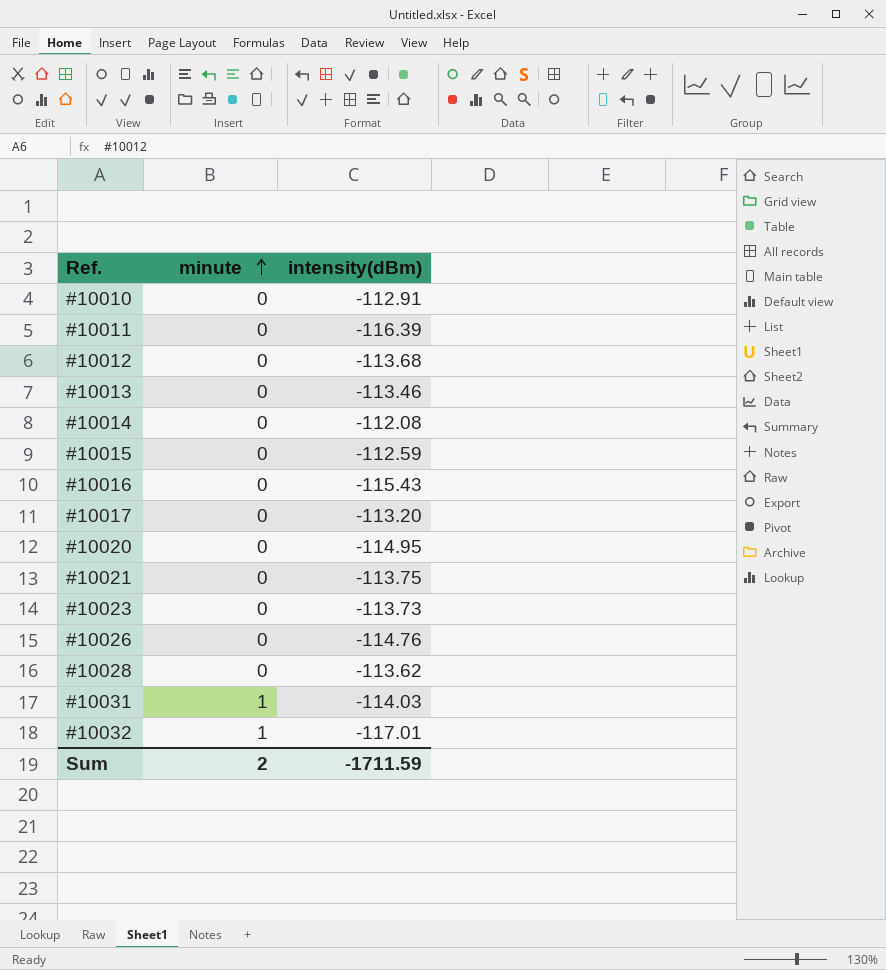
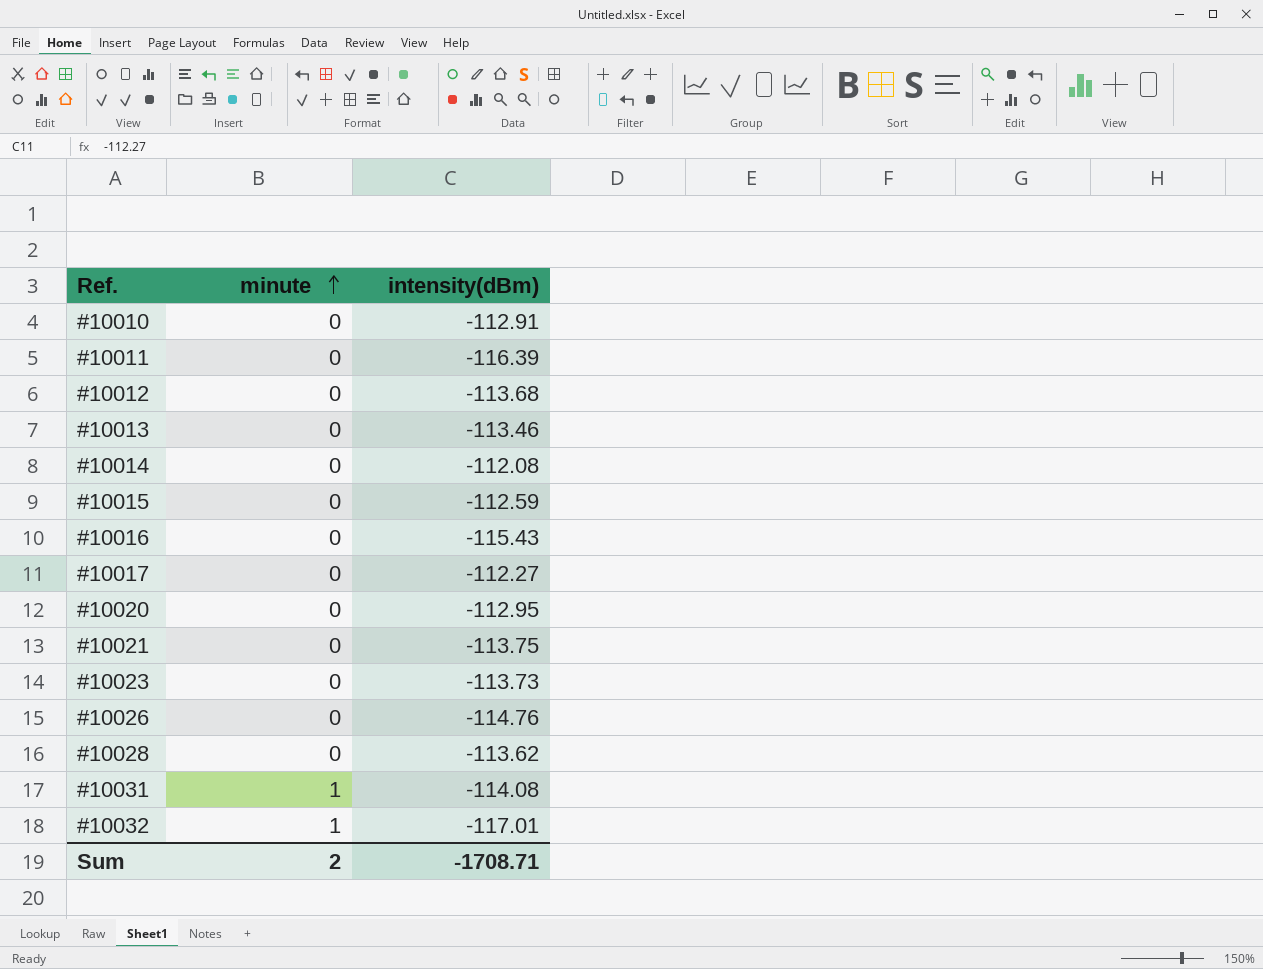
#10017 | intensity(dBm): -113.20 -> -112.27
#10020 | intensity(dBm): -114.95 -> -112.95
#10031 | intensity(dBm): -114.03 -> -114.08
Sum | intensity(dBm): -1711.59 -> -1708.71

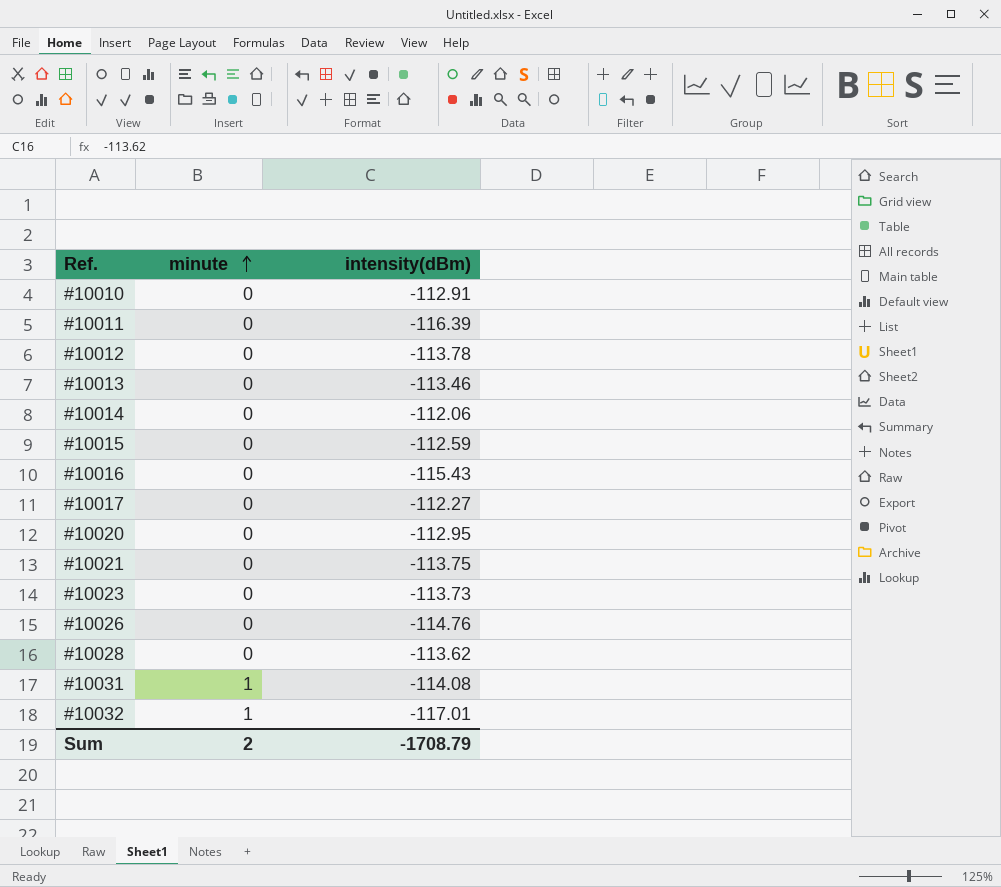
#10012 | intensity(dBm): -113.68 -> -113.78
#10014 | intensity(dBm): -112.08 -> -112.06
Sum | intensity(dBm): -1708.71 -> -1708.79

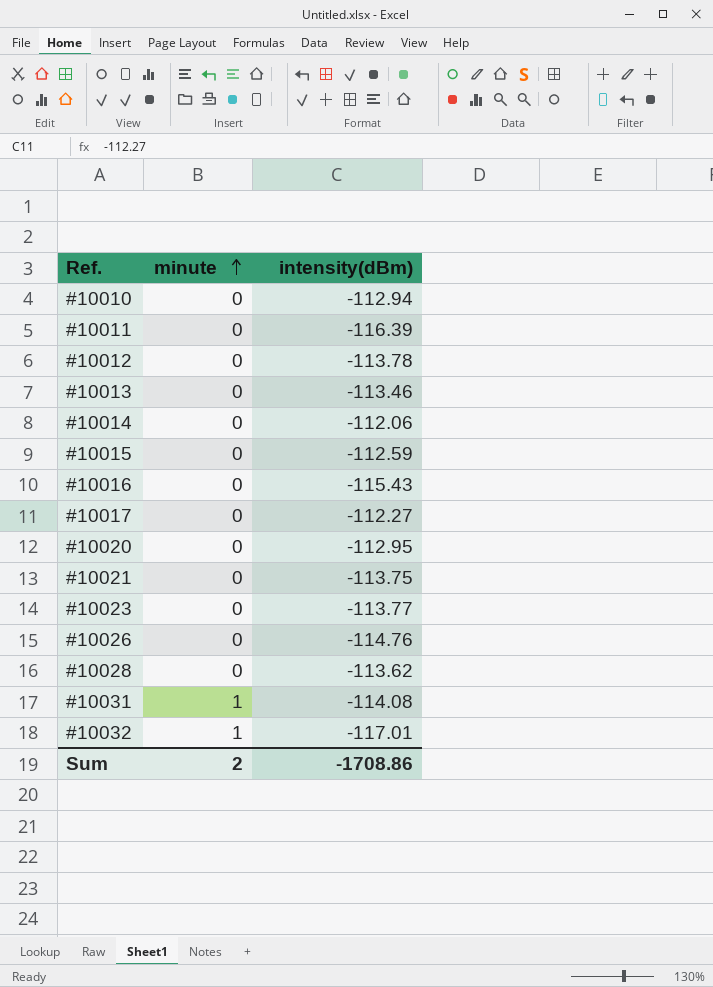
#10010 | intensity(dBm): -112.91 -> -112.94
#10023 | intensity(dBm): -113.73 -> -113.77
Sum | intensity(dBm): -1708.79 -> -1708.86

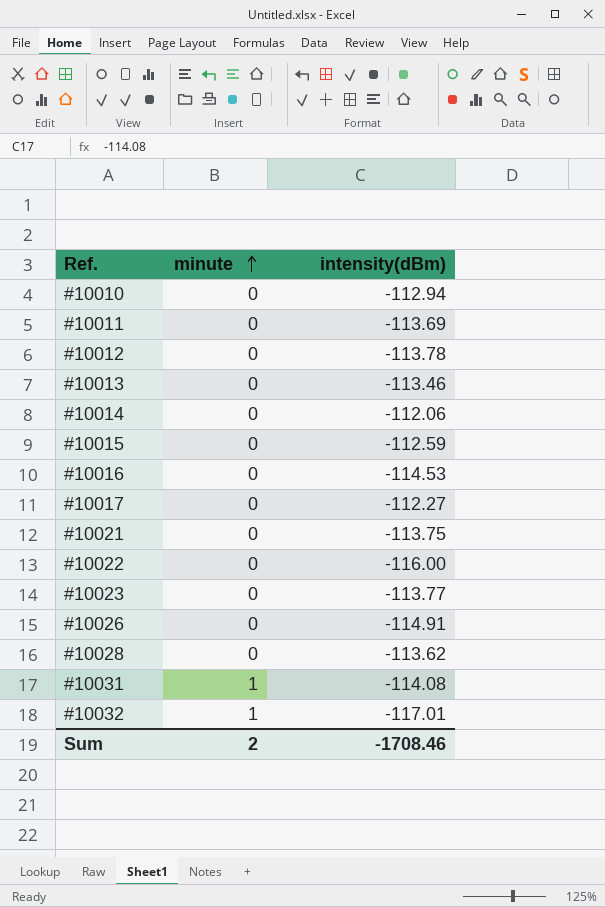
row #10020: 0 | -112.95 -> none
#10011 | intensity(dBm): -116.39 -> -113.69
#10016 | intensity(dBm): -115.43 -> -114.53
row #10022: none -> 0 | -116.00
#10026 | intensity(dBm): -114.76 -> -114.91
Sum | intensity(dBm): -1708.86 -> -1708.46

